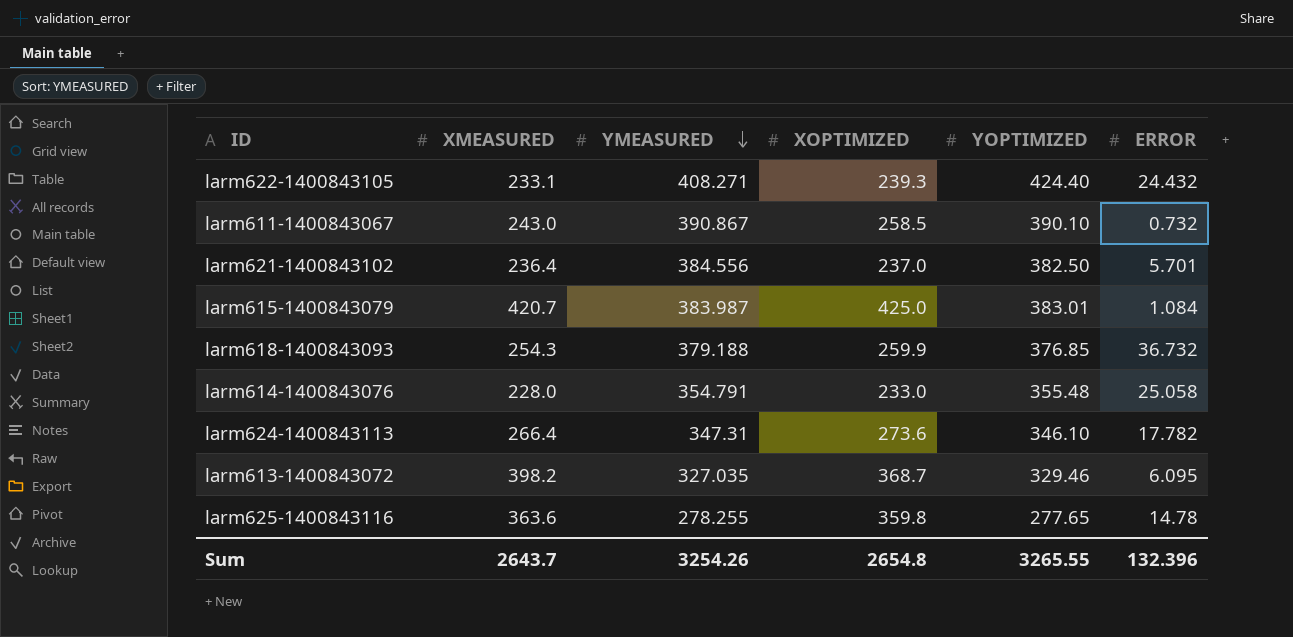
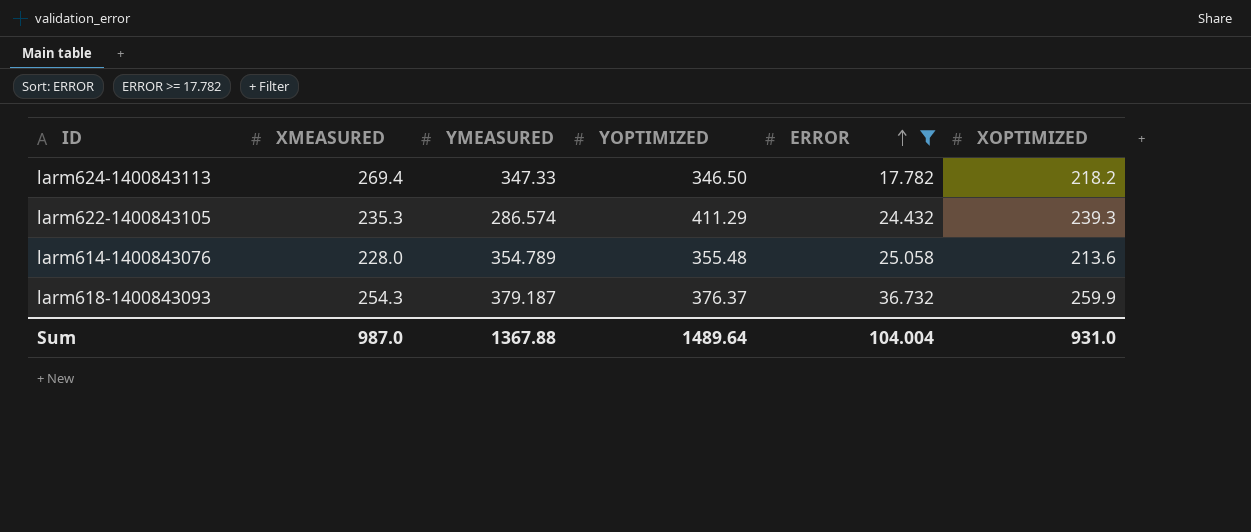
filter: none -> ERROR >= 17.782
row order: YMEASURED descending -> ERROR ascending
column XOPTIMIZED | position: 4 -> 6
larm624-1400843113 | XMEASURED: 266.4 -> 269.4
larm624-1400843113 | YMEASURED: 347.31 -> 347.33
larm624-1400843113 | YOPTIMIZED: 346.10 -> 346.50
larm624-1400843113 | XOPTIMIZED: 273.6 -> 218.2
larm622-1400843105 | XMEASURED: 233.1 -> 235.3
larm622-1400843105 | YMEASURED: 408.271 -> 286.574
larm622-1400843105 | YOPTIMIZED: 424.40 -> 411.29
larm614-1400843076 | YMEASURED: 354.791 -> 354.789
larm614-1400843076 | XOPTIMIZED: 233.0 -> 213.6
larm618-1400843093 | YMEASURED: 379.188 -> 379.187
larm618-1400843093 | YOPTIMIZED: 376.85 -> 376.37
Sum | XMEASURED: 2643.7 -> 987.0
Sum | YMEASURED: 3254.26 -> 1367.88
Sum | YOPTIMIZED: 3265.55 -> 1489.64
Sum | ERROR: 132.396 -> 104.004
Sum | XOPTIMIZED: 2654.8 -> 931.0

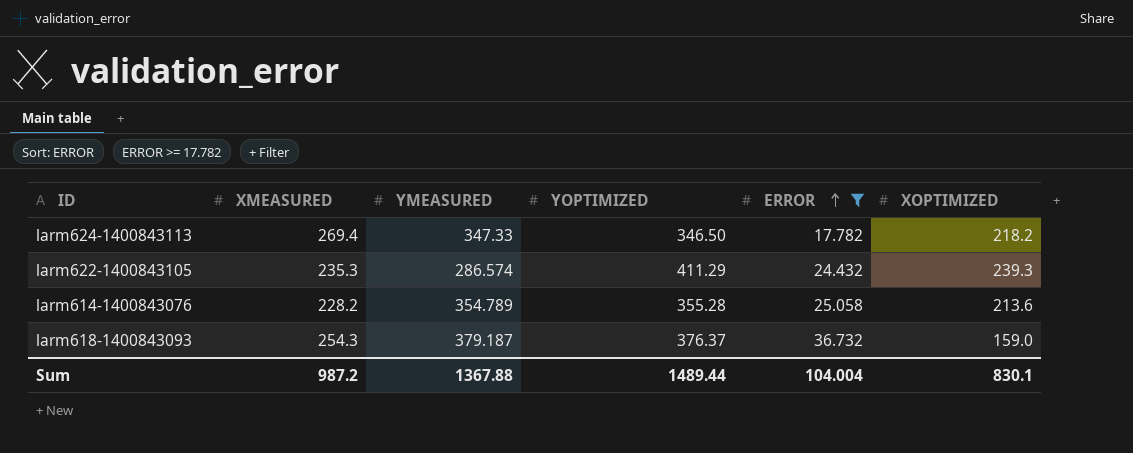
larm614-1400843076 | XMEASURED: 228.0 -> 228.2
larm614-1400843076 | YOPTIMIZED: 355.48 -> 355.28
larm618-1400843093 | XOPTIMIZED: 259.9 -> 159.0
Sum | XMEASURED: 987.0 -> 987.2
Sum | YOPTIMIZED: 1489.64 -> 1489.44
Sum | XOPTIMIZED: 931.0 -> 830.1

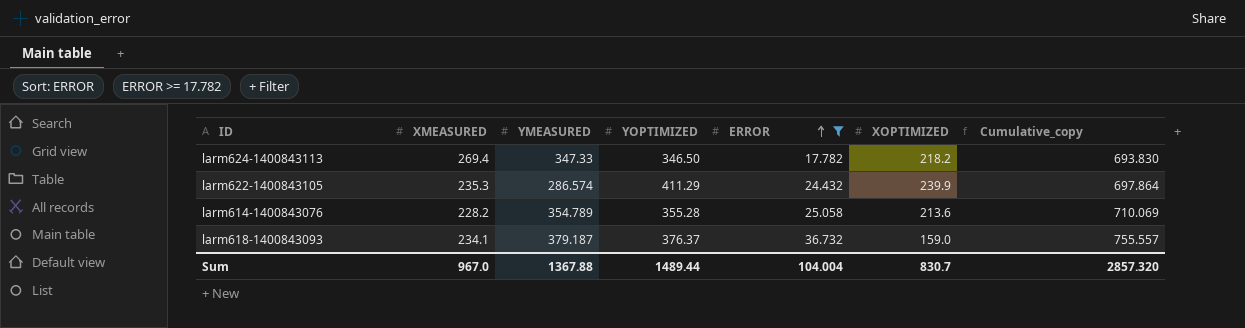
column Cumulative_copy | formula: none -> [YMEASURED] + [YOPTIMIZED]
larm622-1400843105 | XOPTIMIZED: 239.3 -> 239.9
larm618-1400843093 | XMEASURED: 254.3 -> 234.1
Sum | XMEASURED: 987.2 -> 967.0
Sum | XOPTIMIZED: 830.1 -> 830.7

